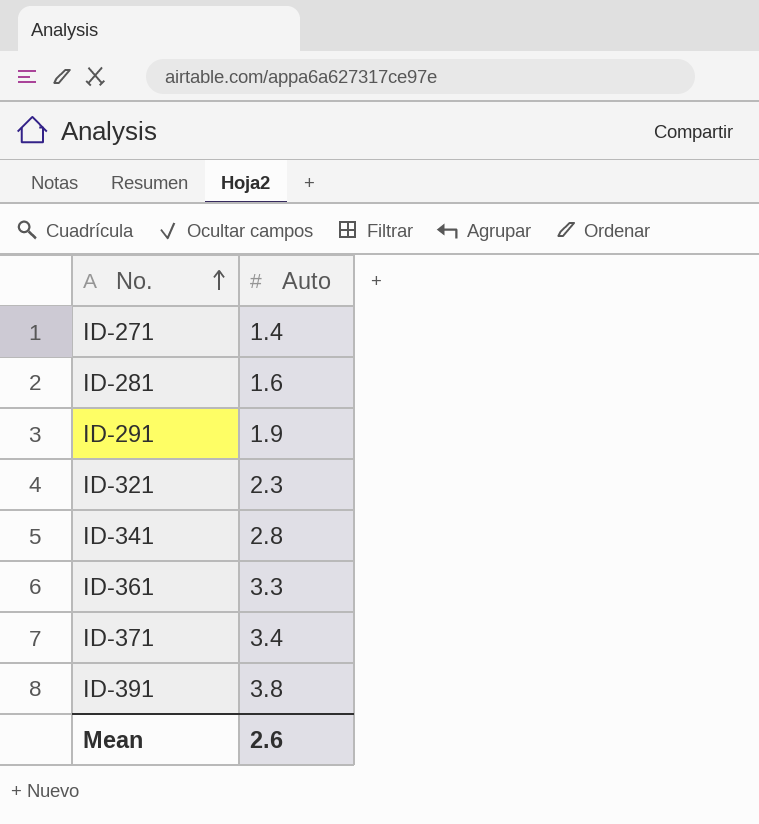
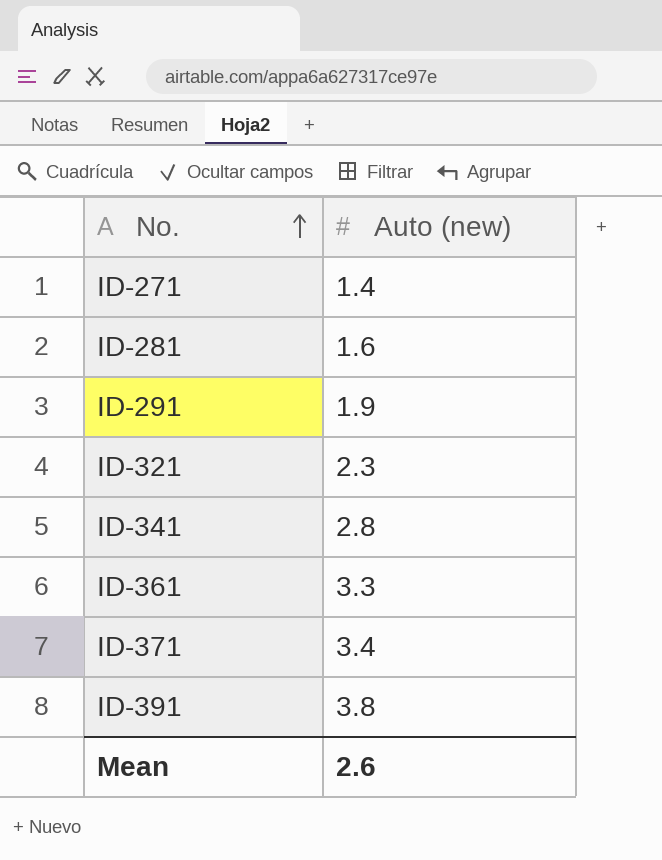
column name: Auto -> Auto (new)

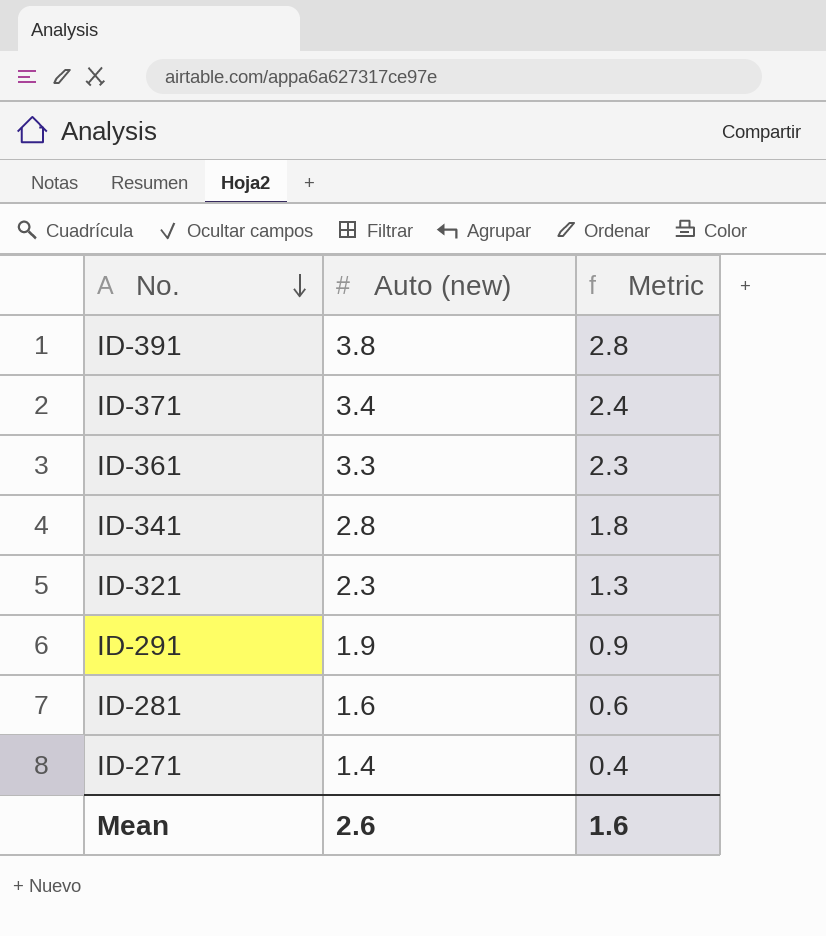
row order: No. ascending -> No. descending
column Metric | formula: none -> [Auto (new)] - 1

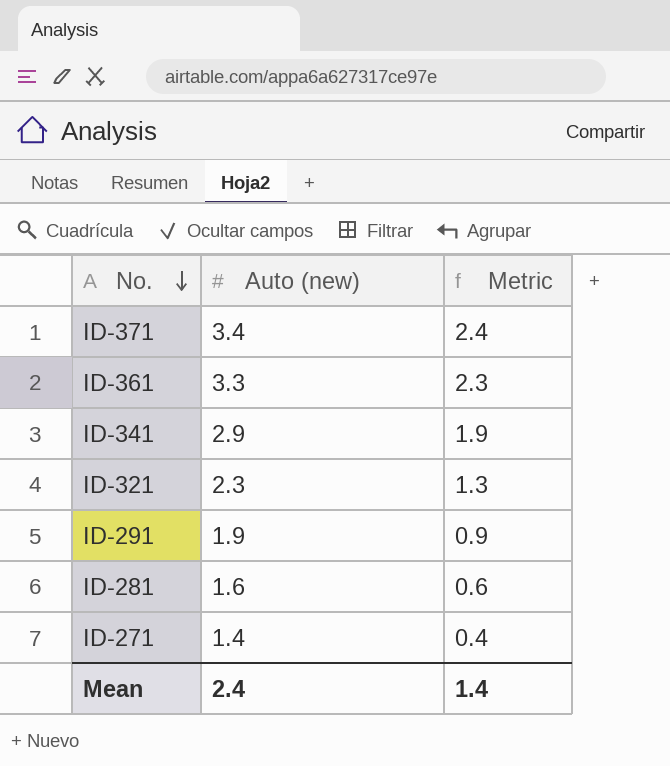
row ID-391: 3.8 | 2.8 -> none
ID-341 | Auto (new): 2.8 -> 2.9
ID-341 | Metric: 1.8 -> 1.9
Mean | Auto (new): 2.6 -> 2.4
Mean | Metric: 1.6 -> 1.4

